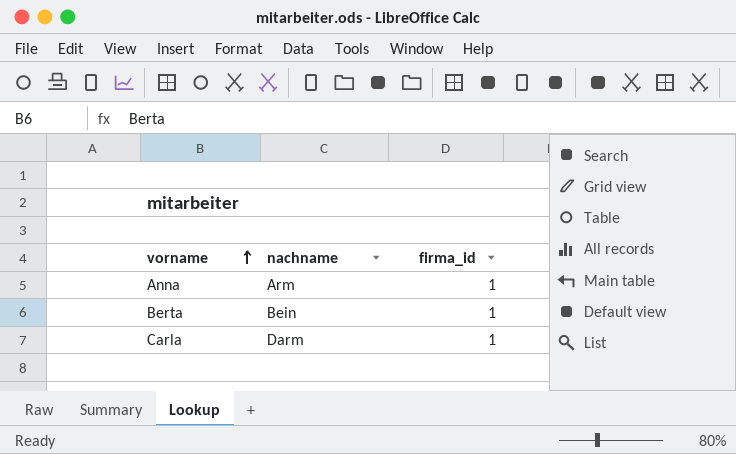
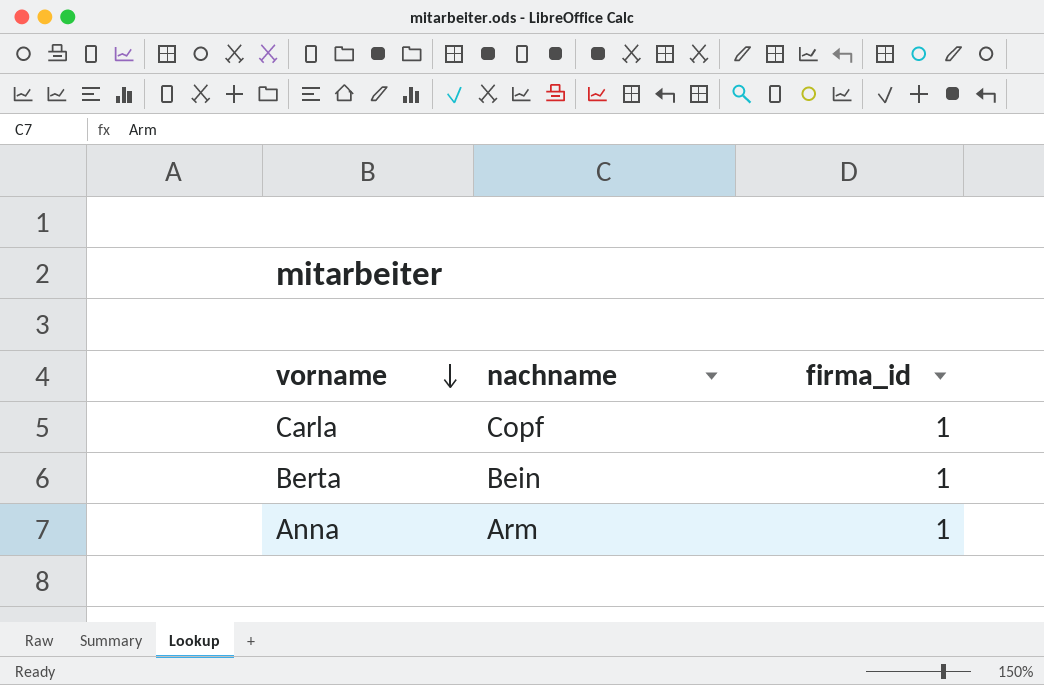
row order: vorname ascending -> vorname descending
Carla | nachname: Darm -> Copf

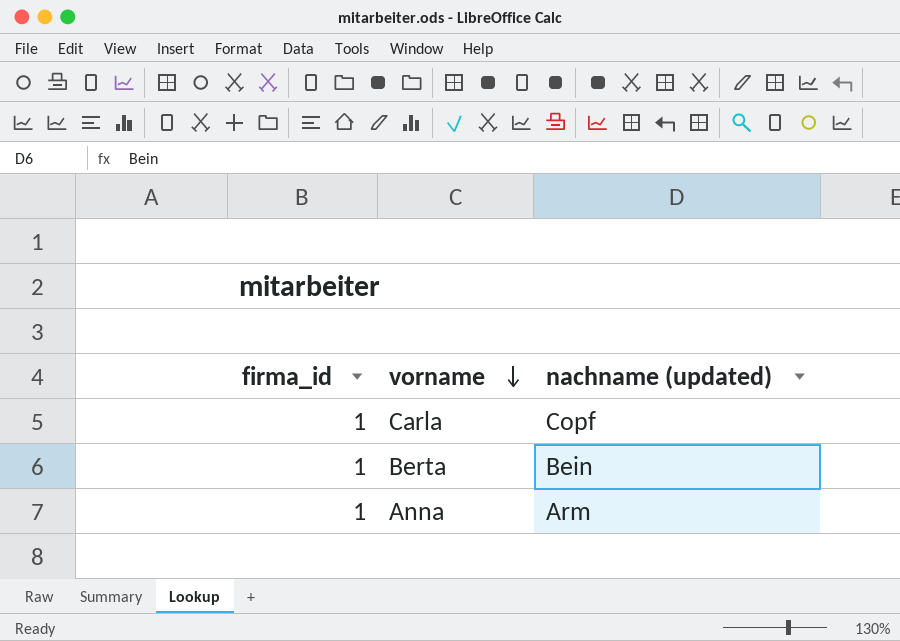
column firma_id | position: 3 -> 1
column name: nachname -> nachname (updated)

